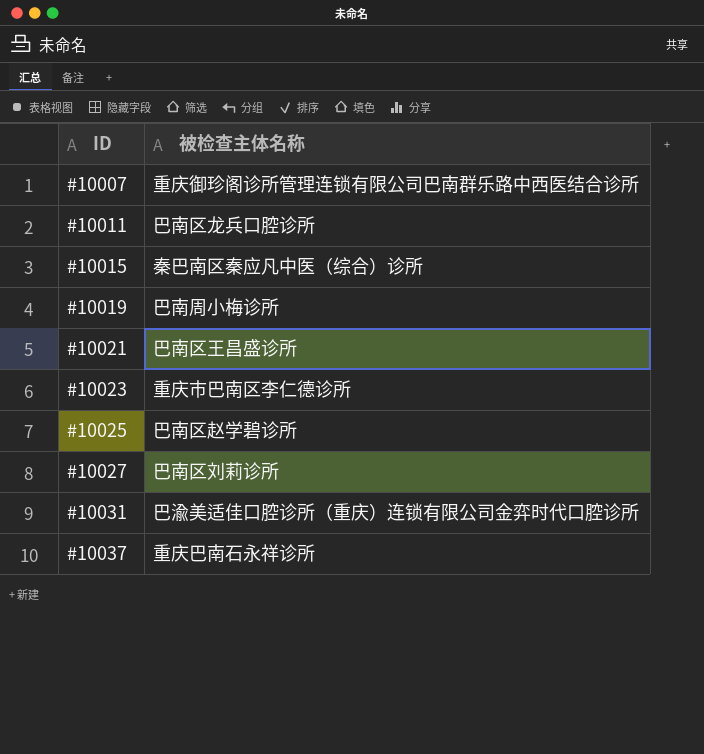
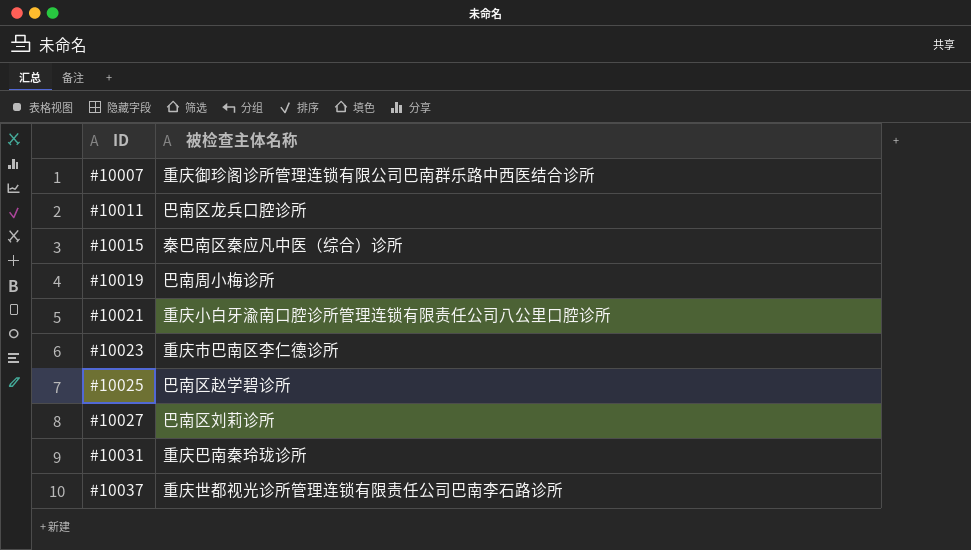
#10021 | 被检查主体名称: 巴南区王昌盛诊所 -> 重庆小白牙渝南口腔诊所管理连锁有限责任公司八公里口腔诊所
#10031 | 被检查主体名称: 巴渝美适佳口腔诊所（重庆）连锁有限公司金弈时代口腔诊所 -> 重庆巴南秦玲珑诊所
#10037 | 被检查主体名称: 重庆巴南石永祥诊所 -> 重庆世都视光诊所管理连锁有限责任公司巴南李石路诊所

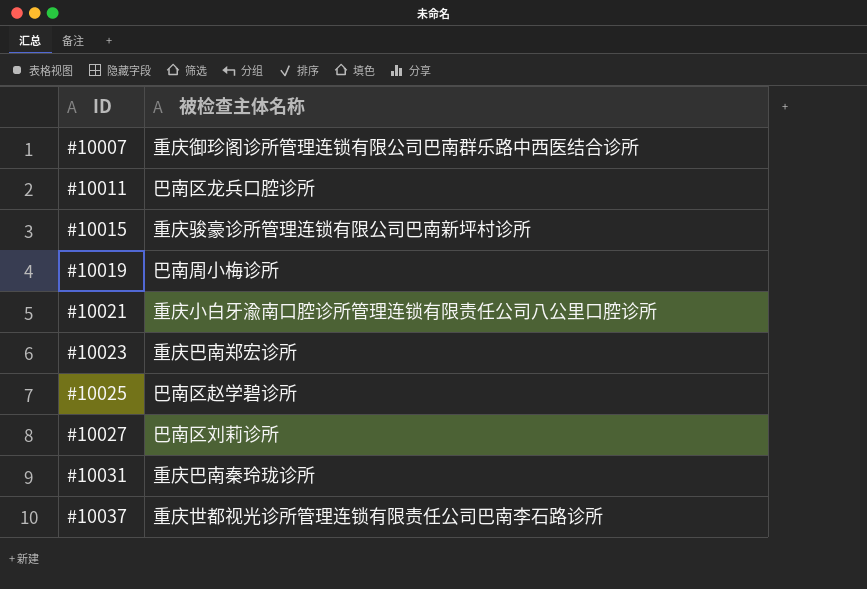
#10015 | 被检查主体名称: 秦巴南区秦应凡中医（综合）诊所 -> 重庆骏豪诊所管理连锁有限公司巴南新坪村诊所
#10023 | 被检查主体名称: 重庆市巴南区李仁德诊所 -> 重庆巴南郑宏诊所

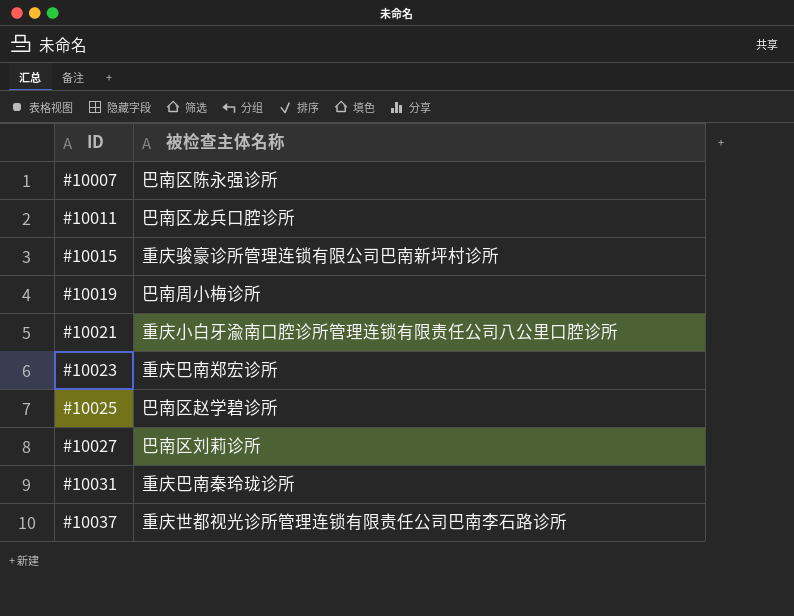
#10007 | 被检查主体名称: 重庆御珍阁诊所管理连锁有限公司巴南群乐路中西医结合诊所 -> 巴南区陈永强诊所

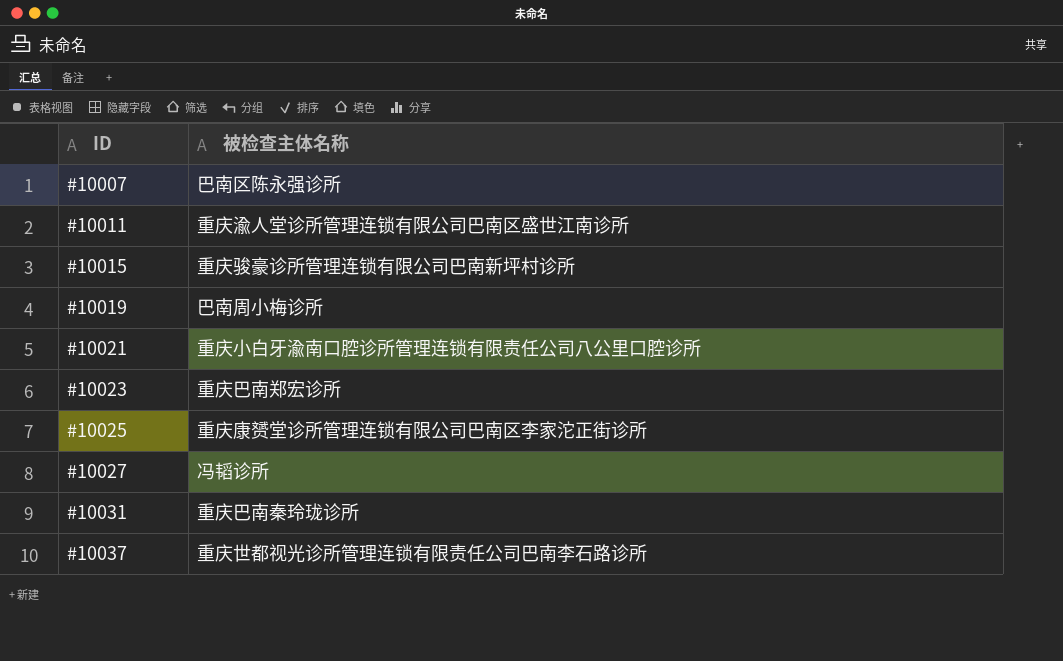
#10011 | 被检查主体名称: 巴南区龙兵口腔诊所 -> 重庆渝人堂诊所管理连锁有限公司巴南区盛世江南诊所
#10025 | 被检查主体名称: 巴南区赵学碧诊所 -> 重庆康赟堂诊所管理连锁有限公司巴南区李家沱正街诊所
#10027 | 被检查主体名称: 巴南区刘莉诊所 -> 冯韬诊所

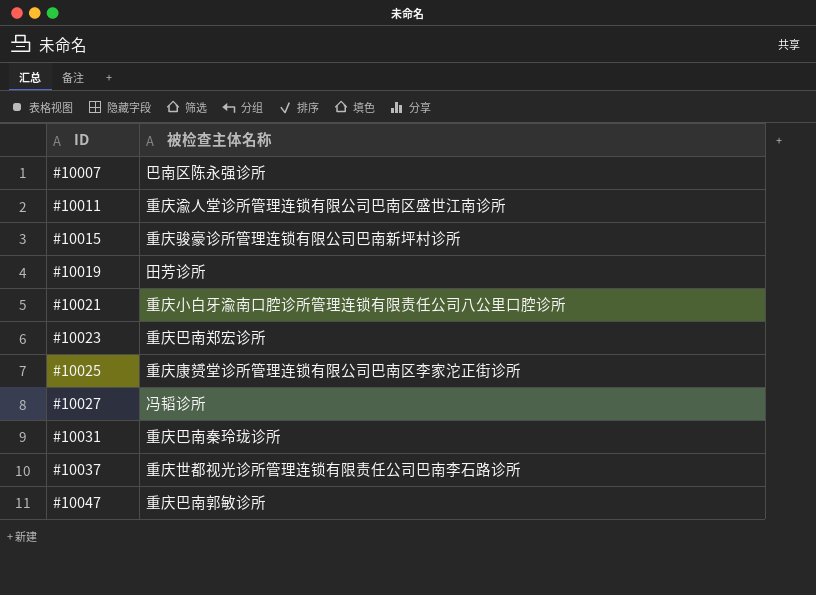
#10019 | 被检查主体名称: 巴南周小梅诊所 -> 田芳诊所
row #10047: none -> 重庆巴南郭敏诊所

